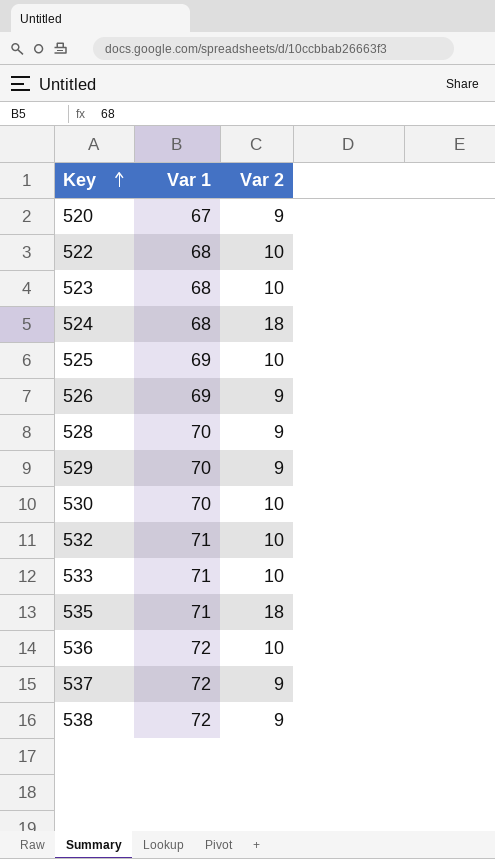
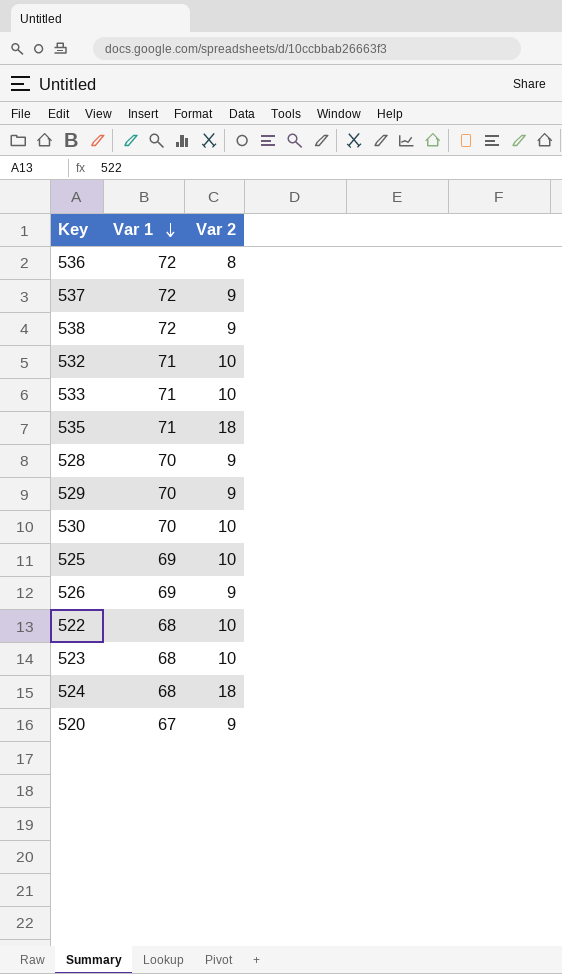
row order: Key ascending -> Var 1 descending
536 | Var 2: 10 -> 8

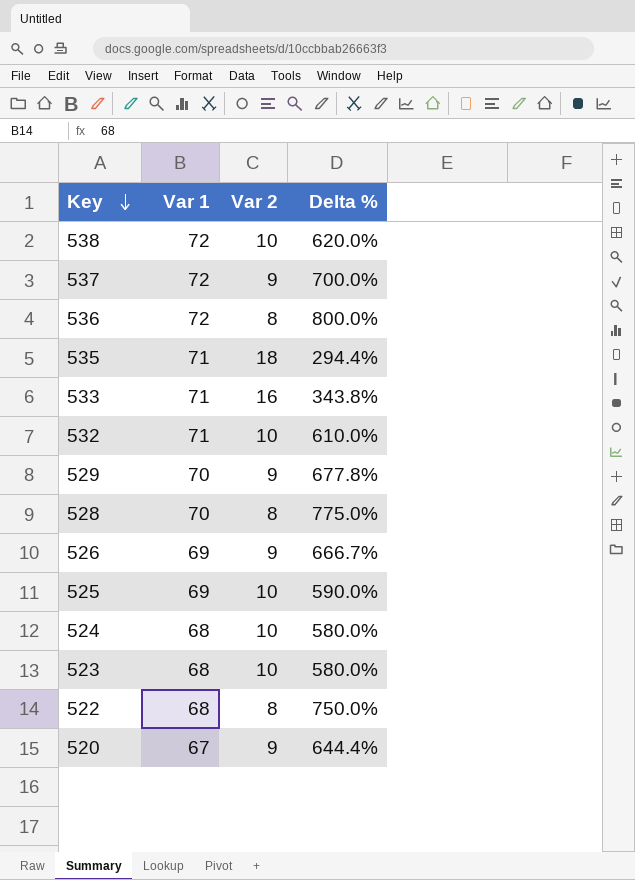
row order: Var 1 descending -> Key descending
column Delta % | formula: none -> ([Var 1] - [Var 2]) / [Var 2]
row 530: 70 | 10 -> none
538 | Var 2: 9 -> 10
533 | Var 2: 10 -> 16
528 | Var 2: 9 -> 8
524 | Var 2: 18 -> 10
522 | Var 2: 10 -> 8

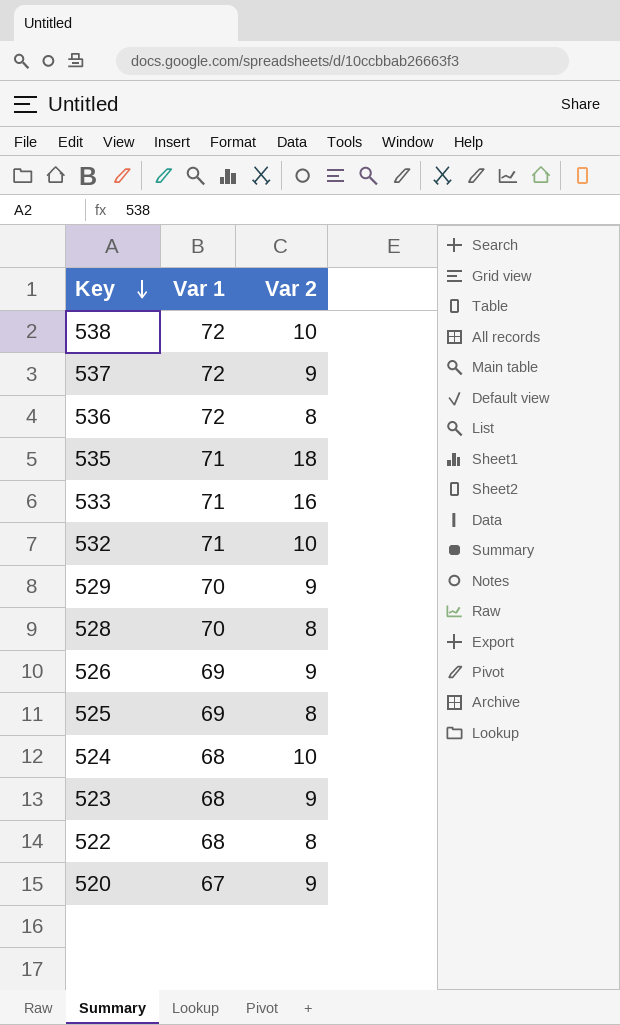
column Delta % | formula: ([Var 1] - [Var 2]) / [Var 2] -> none
525 | Var 2: 10 -> 8
523 | Var 2: 10 -> 9

